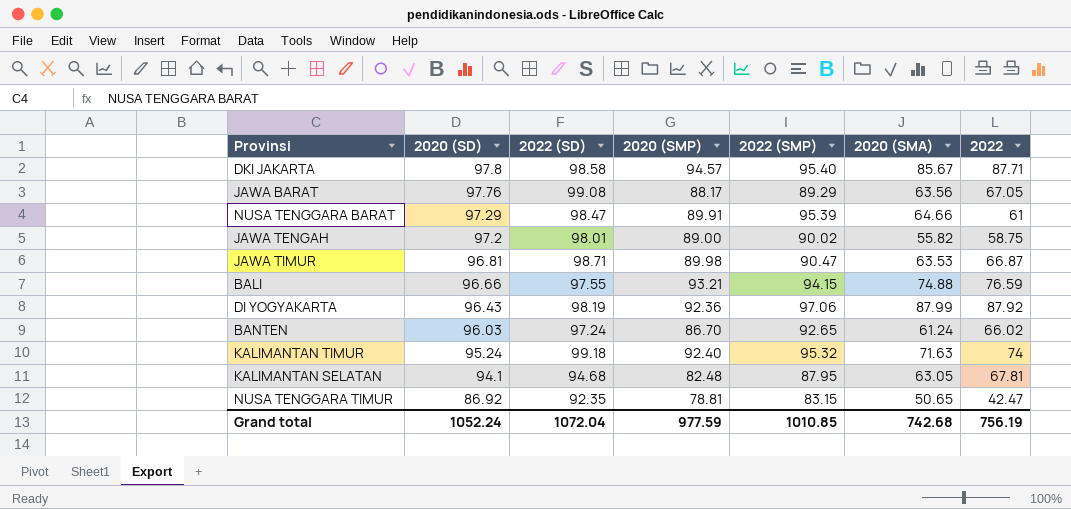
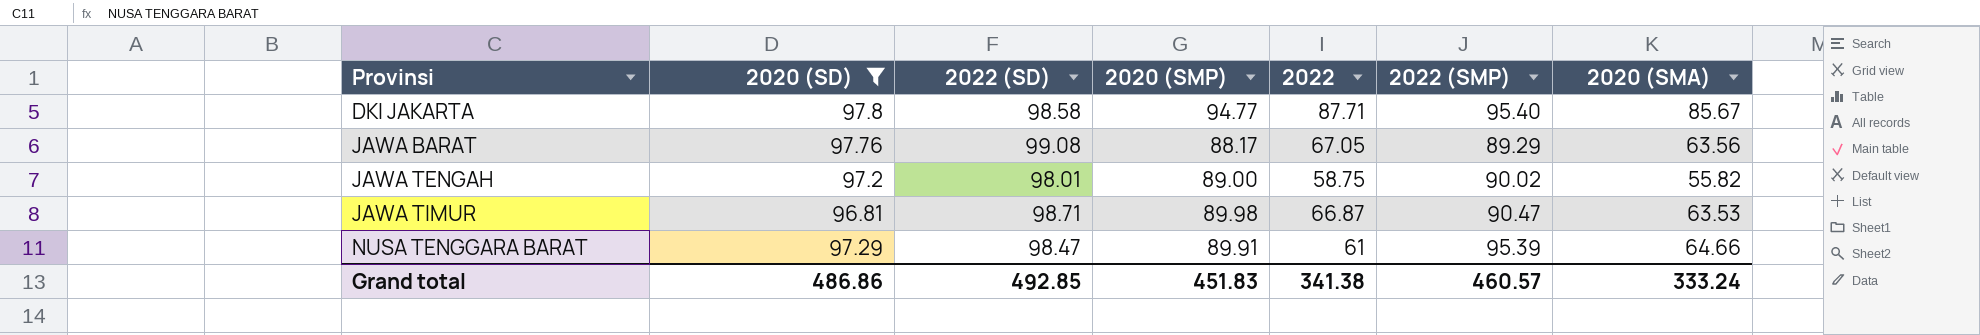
filter: none -> 2020 (SD) >= 96.81
row order: 2020 (SD) descending -> Provinsi ascending
column 2022 | position: 7 -> 5
DKI JAKARTA | 2020 (SMP): 94.57 -> 94.77
Grand total | 2020 (SD): 1052.24 -> 486.86
Grand total | 2022 (SD): 1072.04 -> 492.85
Grand total | 2020 (SMP): 977.59 -> 451.83
Grand total | 2022: 756.19 -> 341.38
Grand total | 2022 (SMP): 1010.85 -> 460.57
Grand total | 2020 (SMA): 742.68 -> 333.24

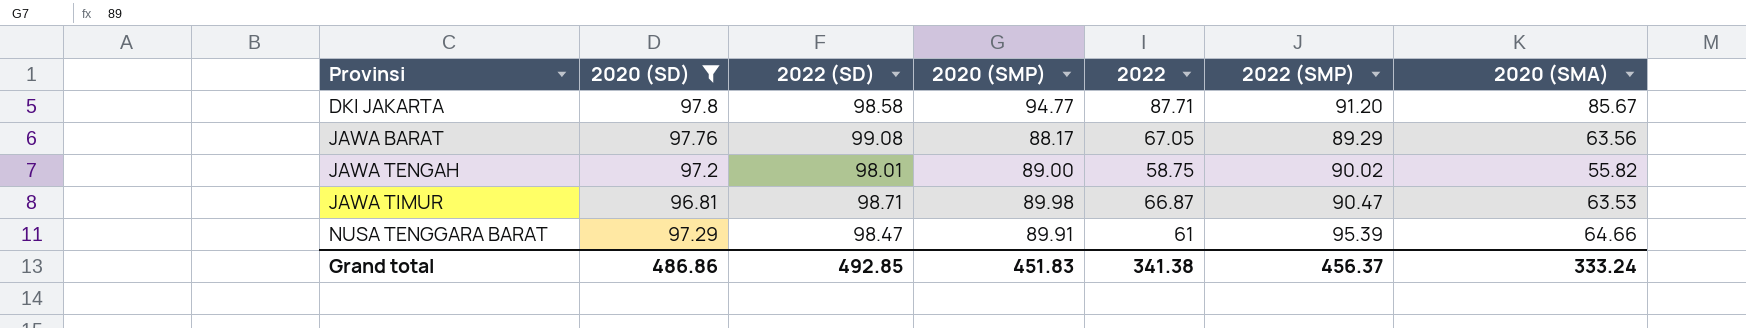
DKI JAKARTA | 2022 (SMP): 95.40 -> 91.20
Grand total | 2022 (SMP): 460.57 -> 456.37

